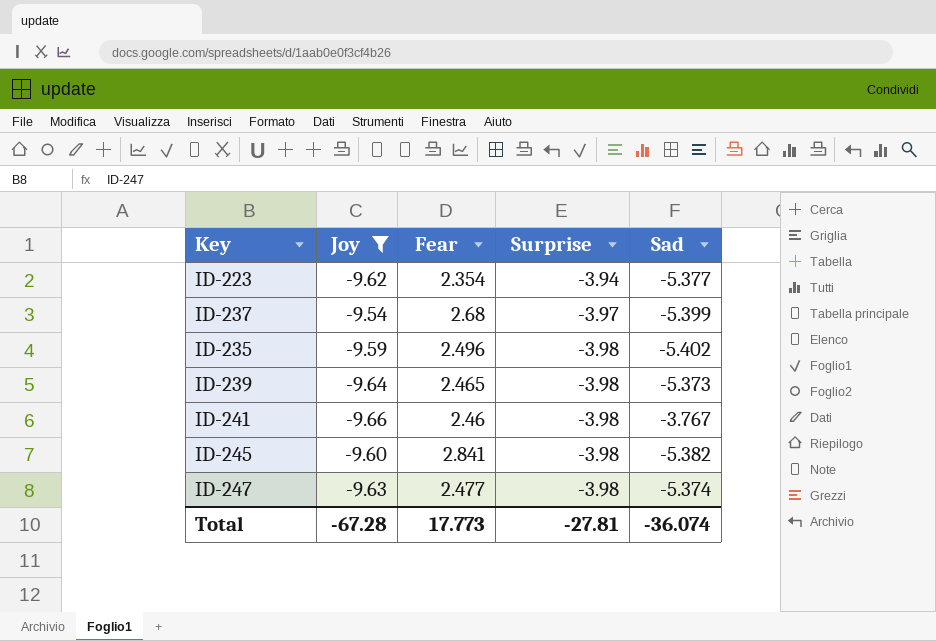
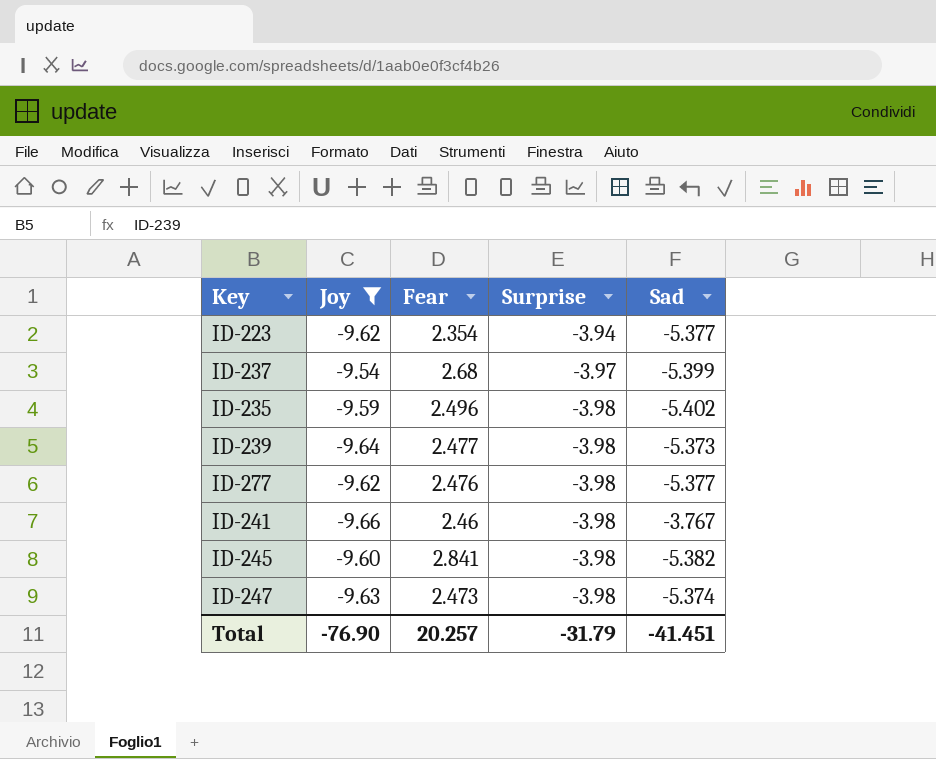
ID-239 | Fear: 2.465 -> 2.477
row ID-277: none -> -9.62 | 2.476 | -3.98 | -5.377
ID-247 | Fear: 2.477 -> 2.473
Total | Joy: -67.28 -> -76.90
Total | Fear: 17.773 -> 20.257
Total | Surprise: -27.81 -> -31.79
Total | Sad: -36.074 -> -41.451

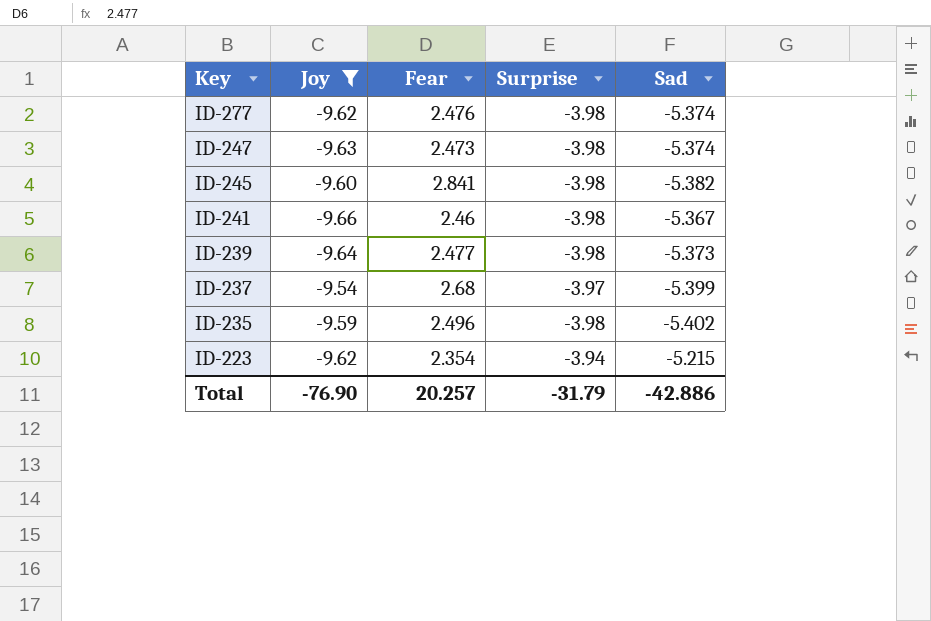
row order: Surprise descending -> Key descending
ID-277 | Sad: -5.377 -> -5.374
ID-241 | Sad: -3.767 -> -5.367
ID-223 | Sad: -5.377 -> -5.215
Total | Sad: -41.451 -> -42.886

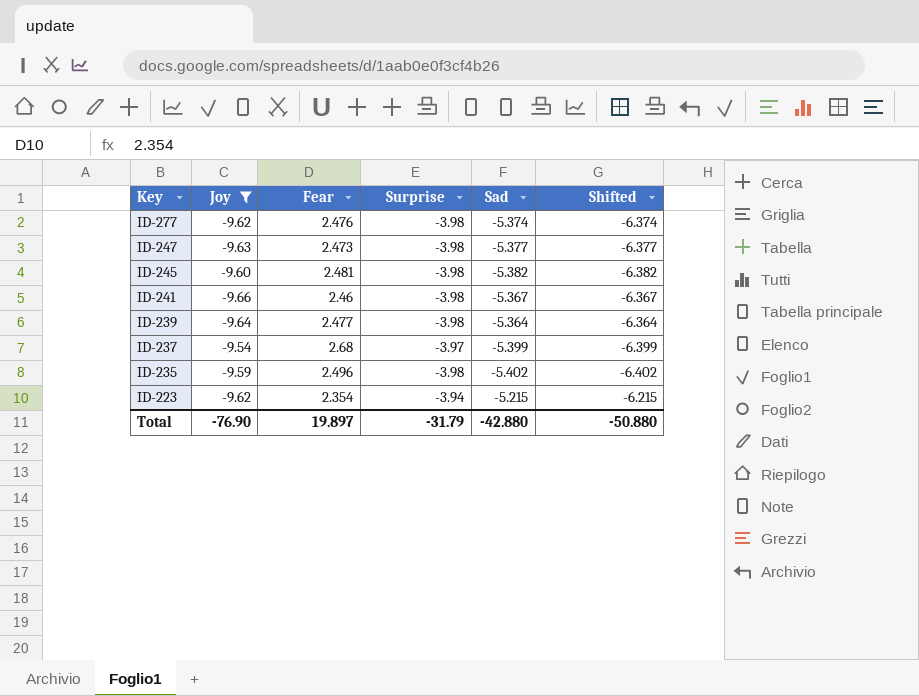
column Shifted | formula: none -> [Sad] - 1
ID-247 | Sad: -5.374 -> -5.377
ID-245 | Fear: 2.841 -> 2.481
ID-239 | Sad: -5.373 -> -5.364
Total | Fear: 20.257 -> 19.897
Total | Sad: -42.886 -> -42.880

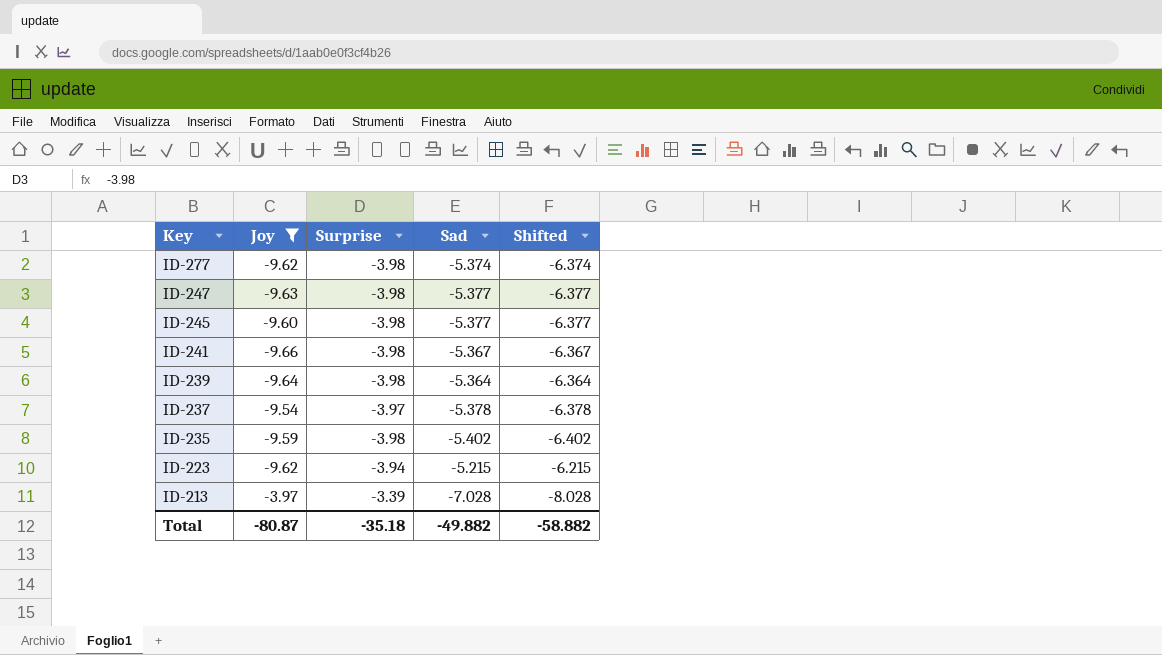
column Fear | position: 3 -> none
ID-245 | Sad: -5.382 -> -5.377
ID-245 | Shifted: -6.382 -> -6.377
ID-237 | Sad: -5.399 -> -5.378
ID-237 | Shifted: -6.399 -> -6.378
row ID-213: none -> -3.97 | -3.39 | -7.028 | -8.028
Total | Joy: -76.90 -> -80.87
Total | Surprise: -31.79 -> -35.18
Total | Sad: -42.880 -> -49.882
Total | Shifted: -50.880 -> -58.882

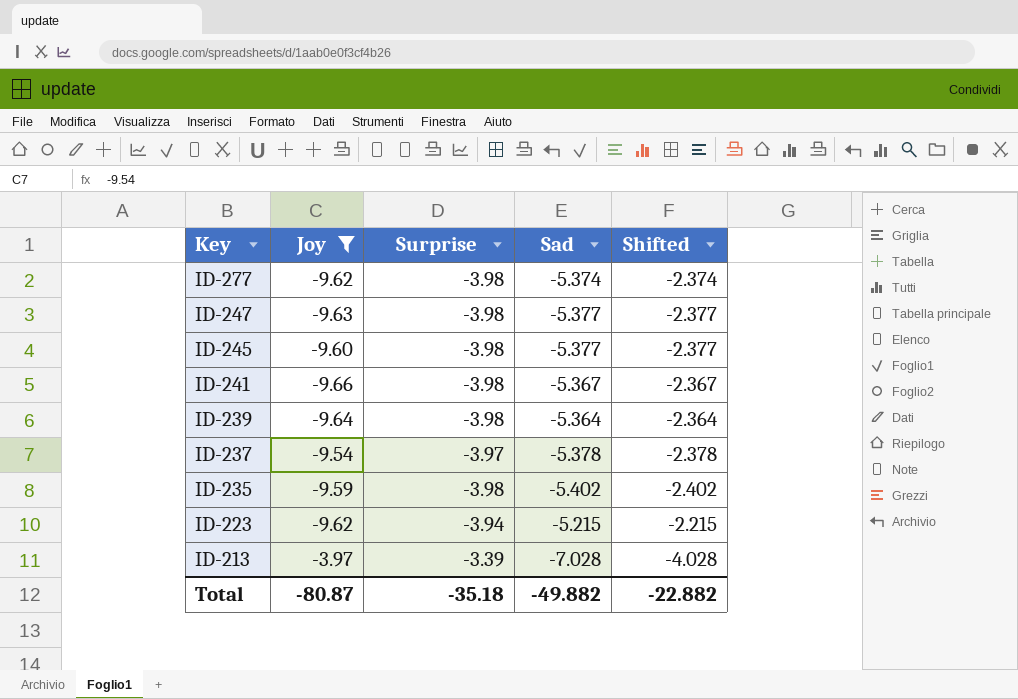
column Shifted | formula: [Sad] - 1 -> [Sad] + 3
Total | Shifted: -58.882 -> -22.882

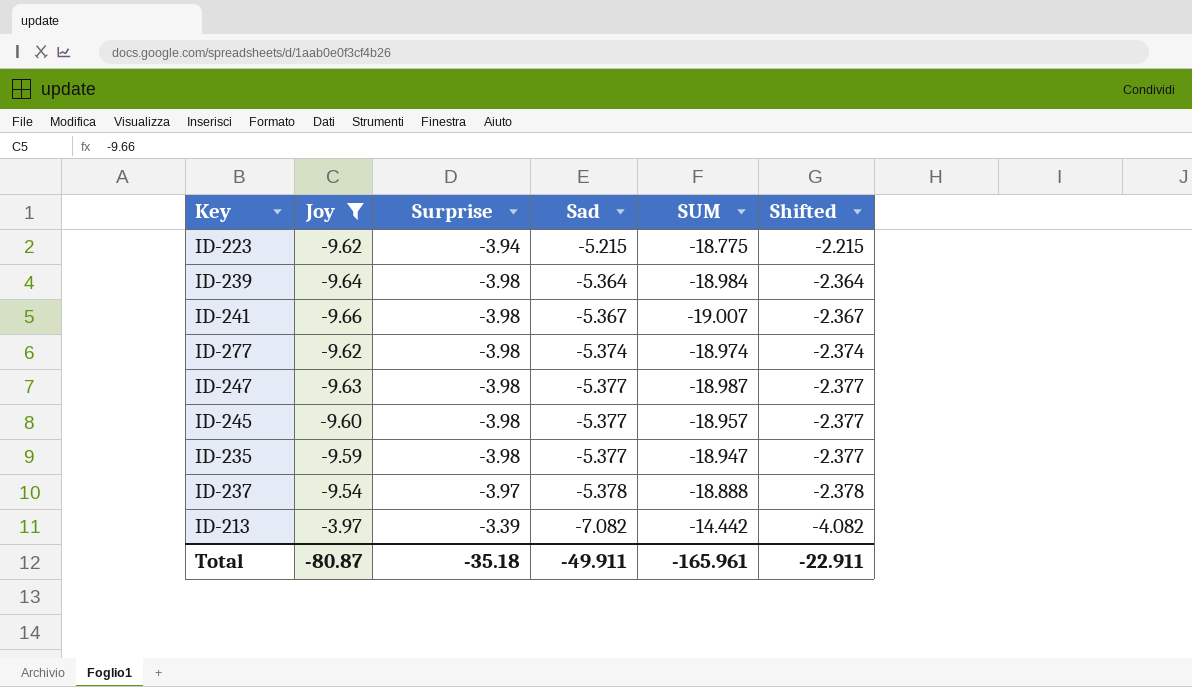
row order: Key descending -> Sad descending
column SUM | formula: none -> [Joy] + [Surprise] + [Sad]
ID-235 | Sad: -5.402 -> -5.377
ID-235 | Shifted: -2.402 -> -2.377
ID-213 | Sad: -7.028 -> -7.082
ID-213 | Shifted: -4.028 -> -4.082
Total | Sad: -49.882 -> -49.911
Total | Shifted: -22.882 -> -22.911

